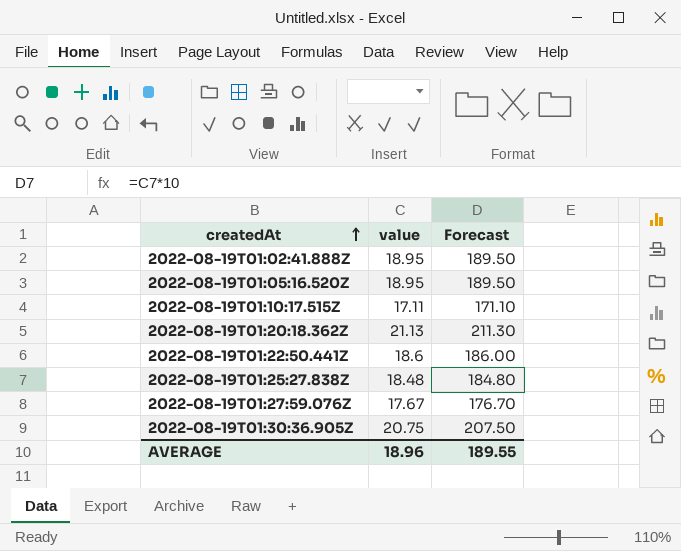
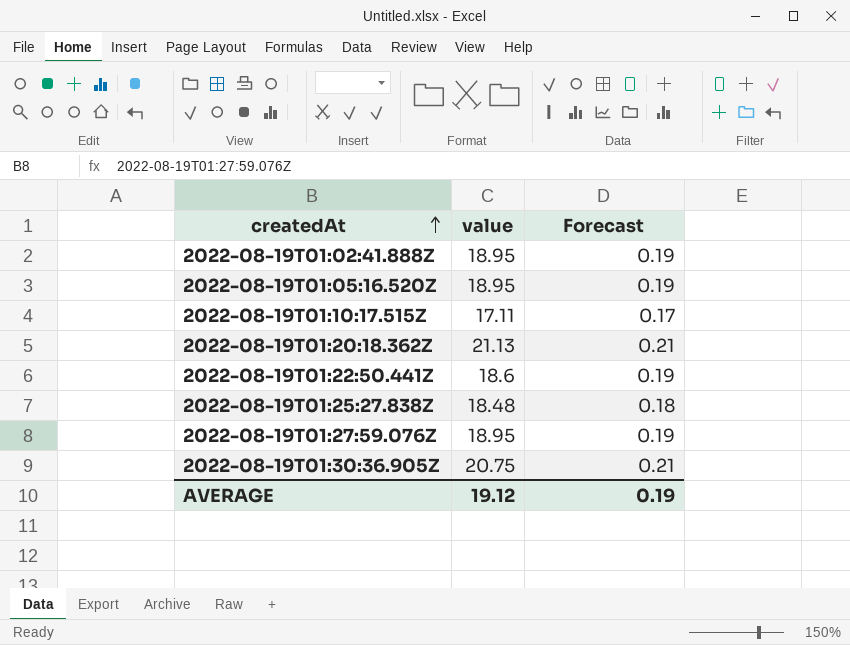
column Forecast | formula: [value] * 10 -> [value] * 0.01
2022-08-19T01:27:59.076Z | value: 17.67 -> 18.95
AVERAGE | value: 18.96 -> 19.12
AVERAGE | Forecast: 189.55 -> 0.19

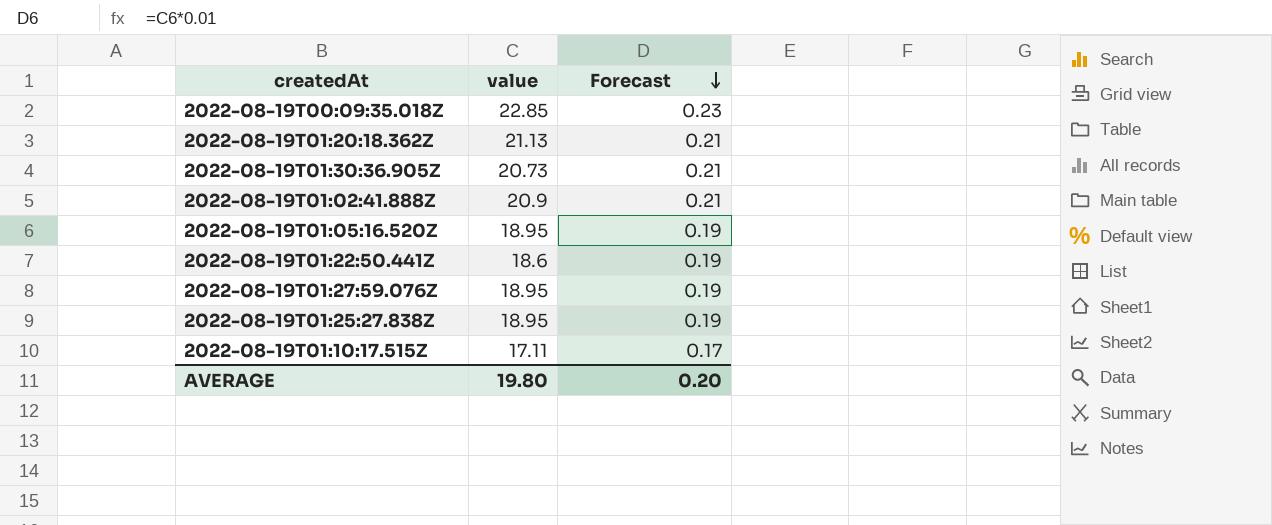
row order: createdAt ascending -> Forecast descending
row 2022-08-19T00:09:35.018Z: none -> 22.85 | 0.23
2022-08-19T01:30:36.905Z | value: 20.75 -> 20.73
2022-08-19T01:02:41.888Z | value: 18.95 -> 20.9
2022-08-19T01:02:41.888Z | Forecast: 0.19 -> 0.21
2022-08-19T01:25:27.838Z | value: 18.48 -> 18.95
2022-08-19T01:25:27.838Z | Forecast: 0.18 -> 0.19
AVERAGE | value: 19.12 -> 19.80
AVERAGE | Forecast: 0.19 -> 0.20

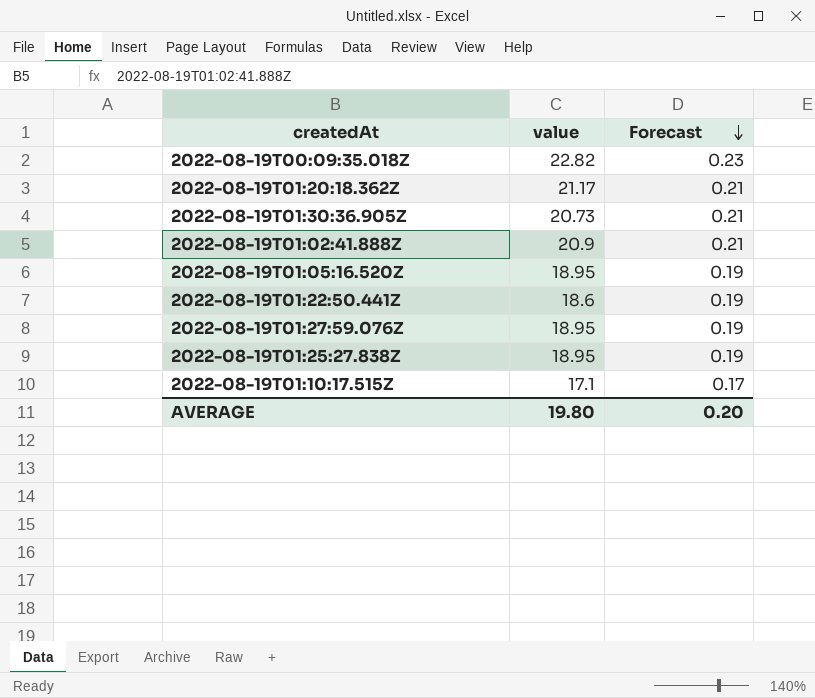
2022-08-19T00:09:35.018Z | value: 22.85 -> 22.82
2022-08-19T01:20:18.362Z | value: 21.13 -> 21.17
2022-08-19T01:10:17.515Z | value: 17.11 -> 17.1

